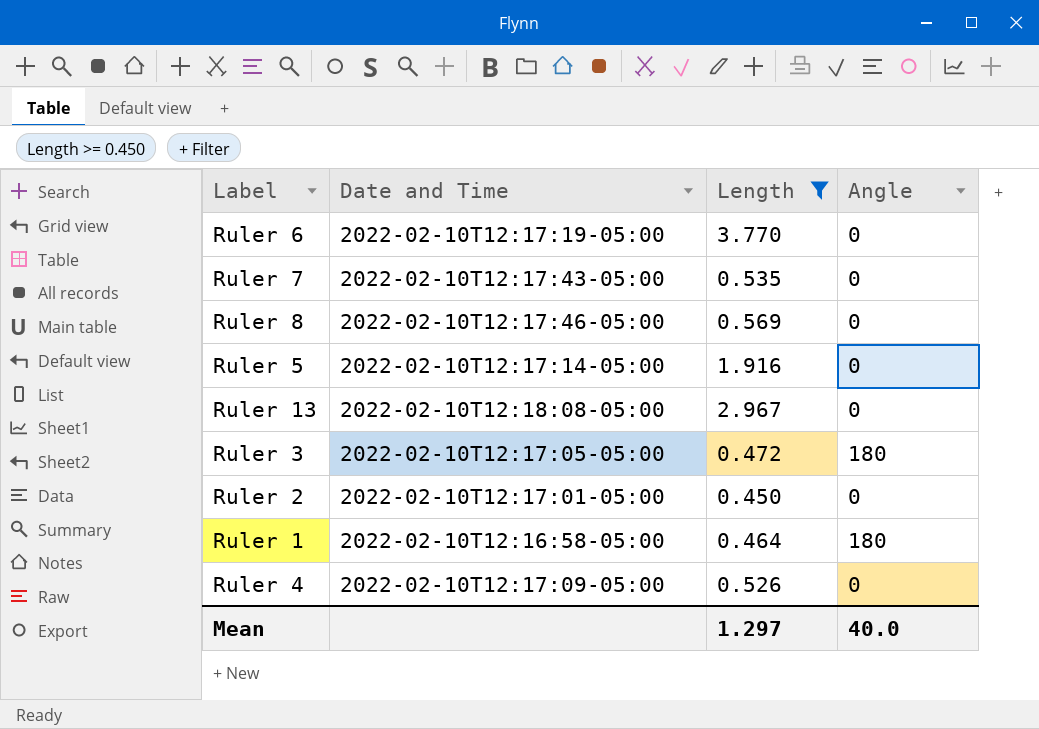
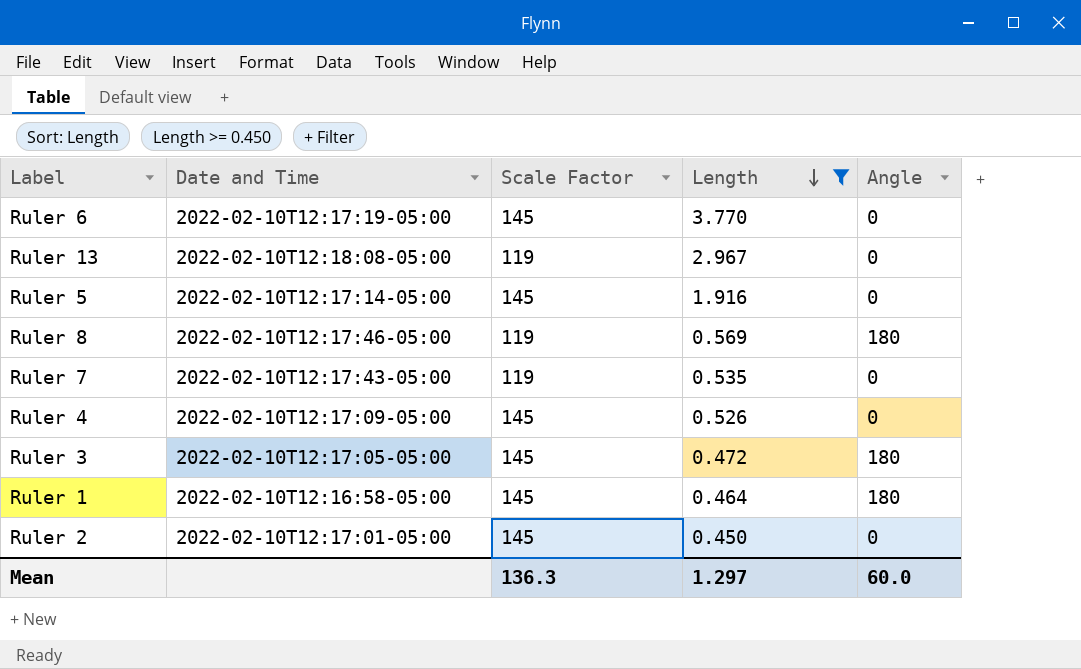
row order: none -> Length descending
column Scale Factor | position: none -> 3
Ruler 8 | Angle: 0 -> 180
Mean | Angle: 40.0 -> 60.0

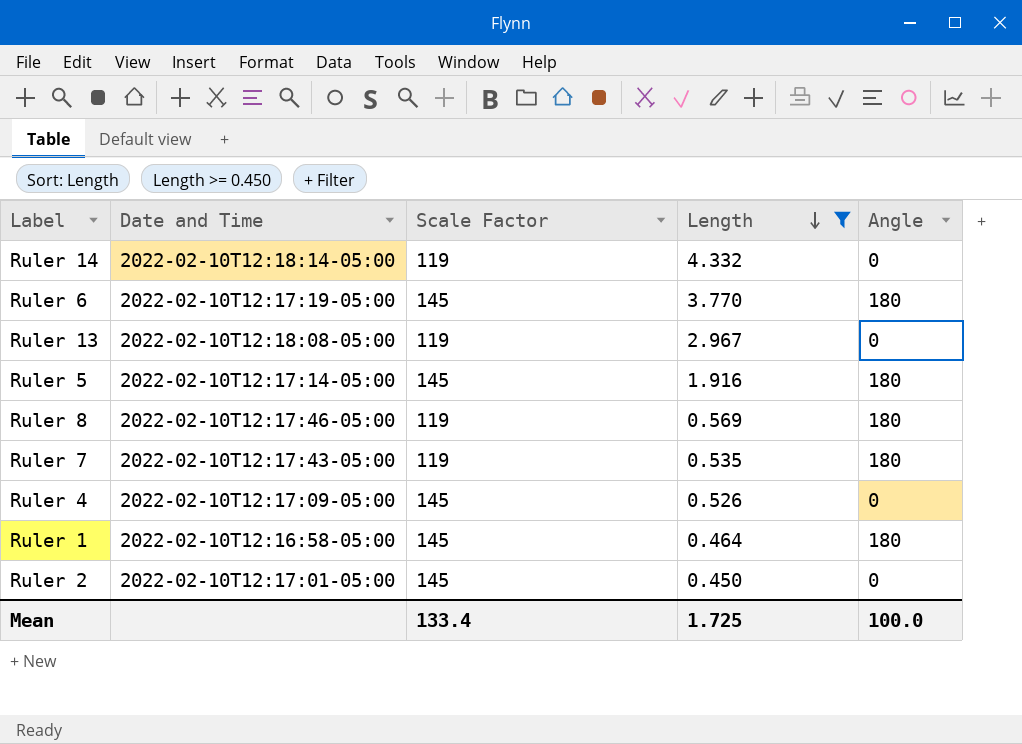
row Ruler 3: 2022-02-10T12:17:05-05:00 | 145 | 0.472 | 180 -> none
row Ruler 14: none -> 2022-02-10T12:18:14-05:00 | 119 | 4.332 | 0
Ruler 6 | Angle: 0 -> 180
Ruler 5 | Angle: 0 -> 180
Ruler 7 | Angle: 0 -> 180
Mean | Scale Factor: 136.3 -> 133.4
Mean | Length: 1.297 -> 1.725
Mean | Angle: 60.0 -> 100.0

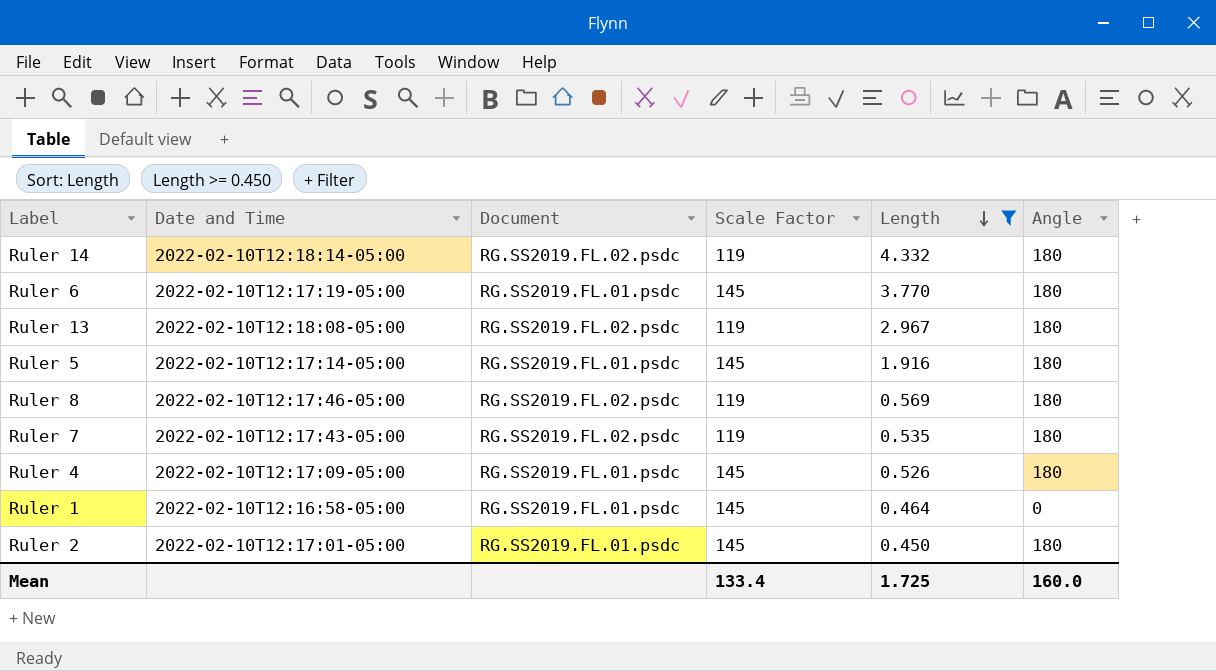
column Document | position: none -> 3
Ruler 14 | Angle: 0 -> 180
Ruler 13 | Angle: 0 -> 180
Ruler 4 | Angle: 0 -> 180
Ruler 1 | Angle: 180 -> 0
Ruler 2 | Angle: 0 -> 180
Mean | Angle: 100.0 -> 160.0

